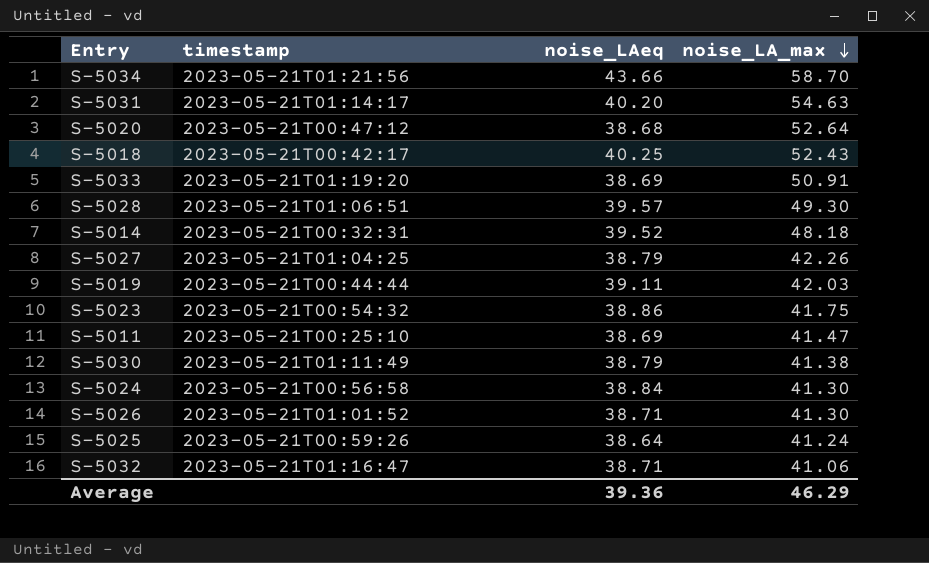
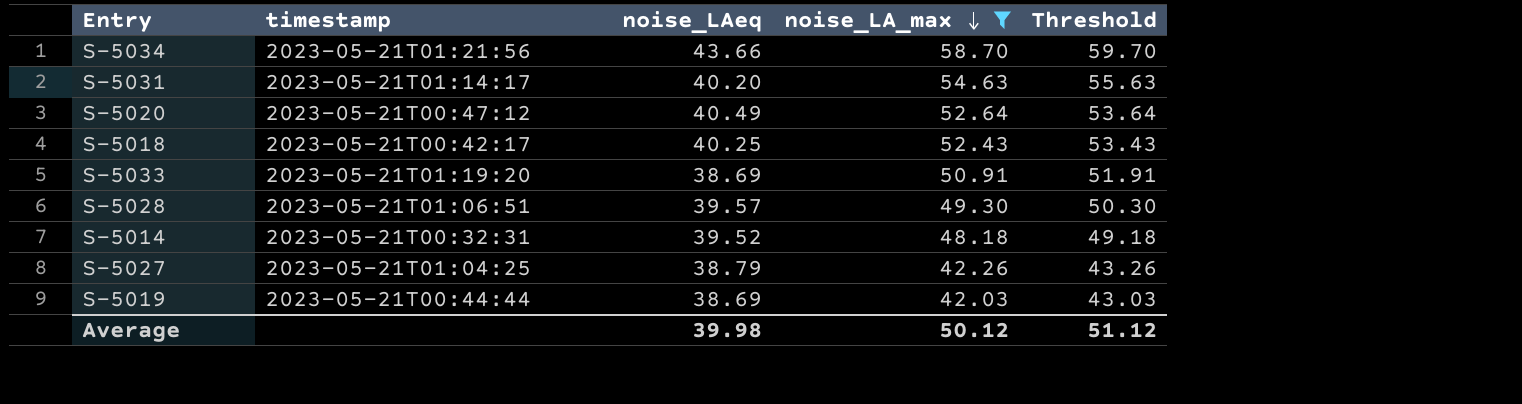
filter: none -> noise_LA_max >= 42.03
column Threshold | formula: none -> [noise_LA_max] + 1
S-5020 | noise_LAeq: 38.68 -> 40.49
S-5019 | noise_LAeq: 39.11 -> 38.69
Average | noise_LAeq: 39.36 -> 39.98
Average | noise_LA_max: 46.29 -> 50.12

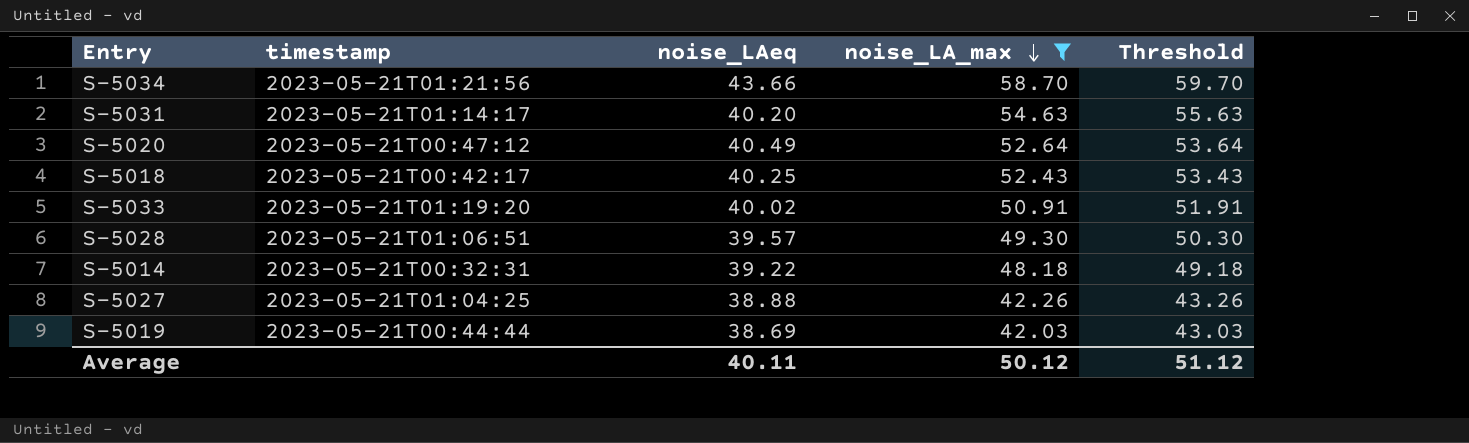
S-5033 | noise_LAeq: 38.69 -> 40.02
S-5014 | noise_LAeq: 39.52 -> 39.22
S-5027 | noise_LAeq: 38.79 -> 38.88
Average | noise_LAeq: 39.98 -> 40.11

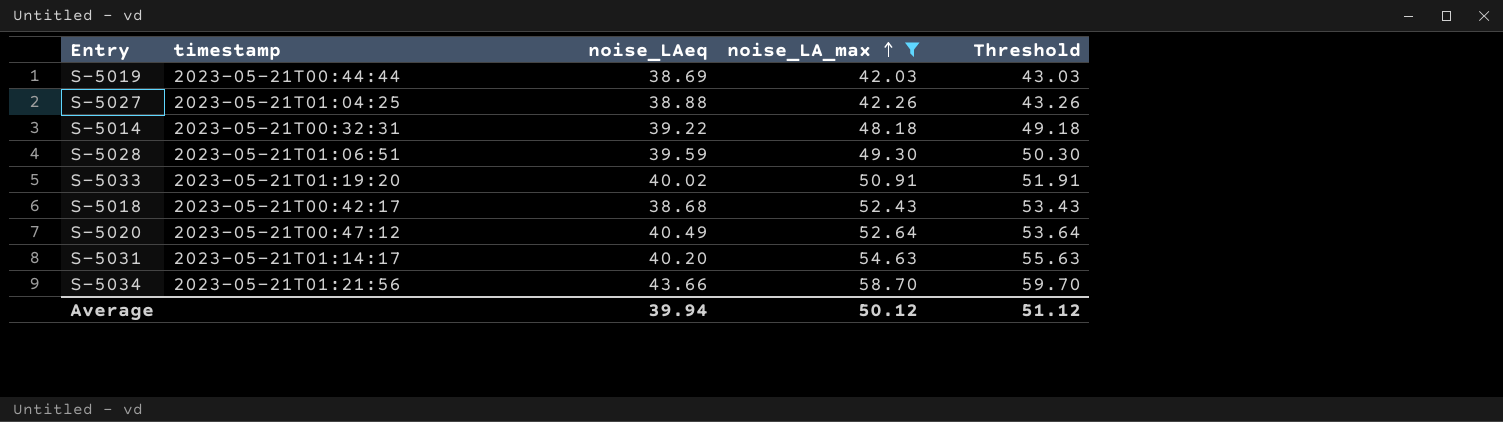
row order: noise_LA_max descending -> noise_LA_max ascending
S-5028 | noise_LAeq: 39.57 -> 39.59
S-5018 | noise_LAeq: 40.25 -> 38.68
Average | noise_LAeq: 40.11 -> 39.94

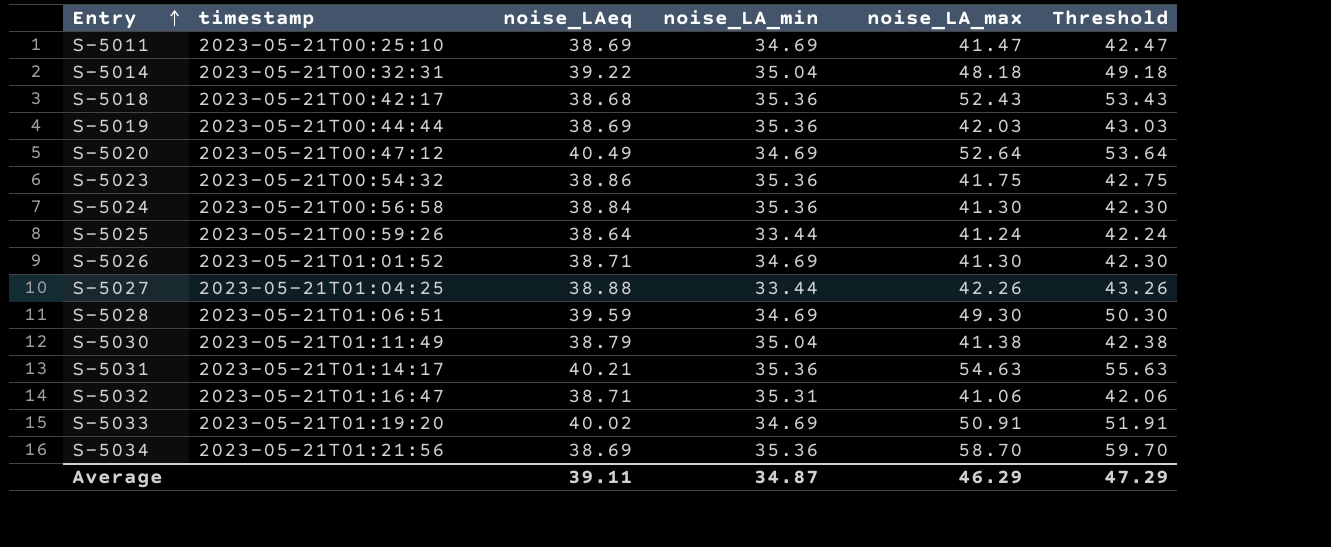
filter: noise_LA_max >= 42.03 -> none
row order: noise_LA_max ascending -> Entry ascending
column noise_LA_min | position: none -> 4
S-5031 | noise_LAeq: 40.20 -> 40.21
S-5034 | noise_LAeq: 43.66 -> 38.69
Average | noise_LAeq: 39.94 -> 39.11
Average | noise_LA_max: 50.12 -> 46.29
Average | Threshold: 51.12 -> 47.29

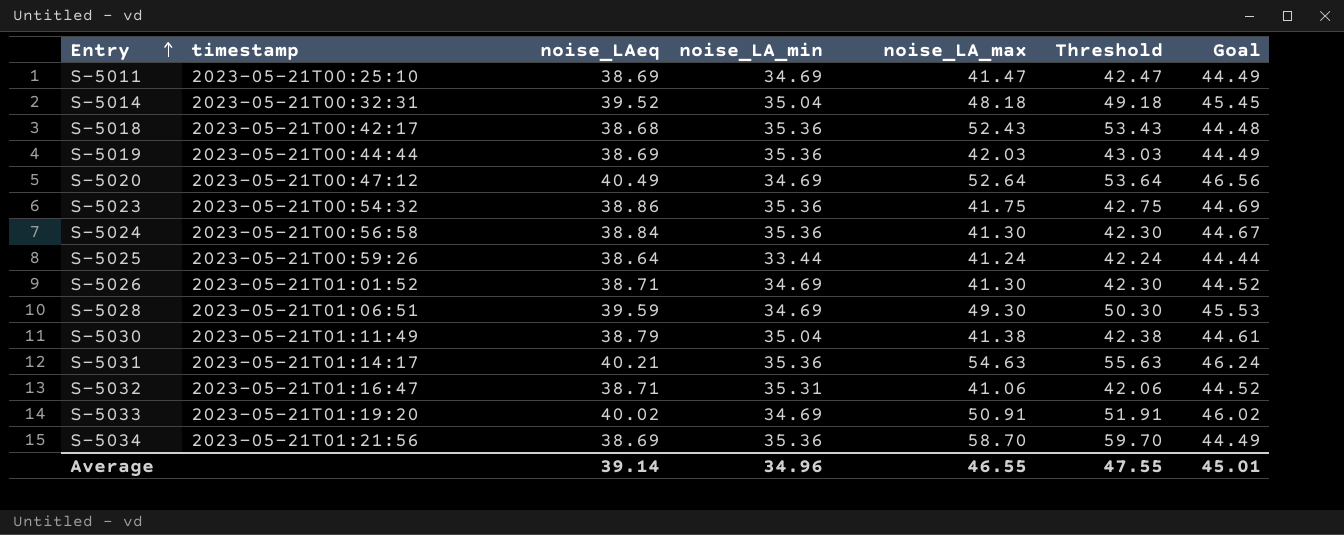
column Goal | formula: none -> [noise_LAeq] * 1.15
row S-5027: 2023-05-21T01:04:25 | 38.88 | 33.44 | 42.26 | 43.26 -> none
S-5014 | noise_LAeq: 39.22 -> 39.52
Average | noise_LAeq: 39.11 -> 39.14
Average | noise_LA_min: 34.87 -> 34.96
Average | noise_LA_max: 46.29 -> 46.55
Average | Threshold: 47.29 -> 47.55

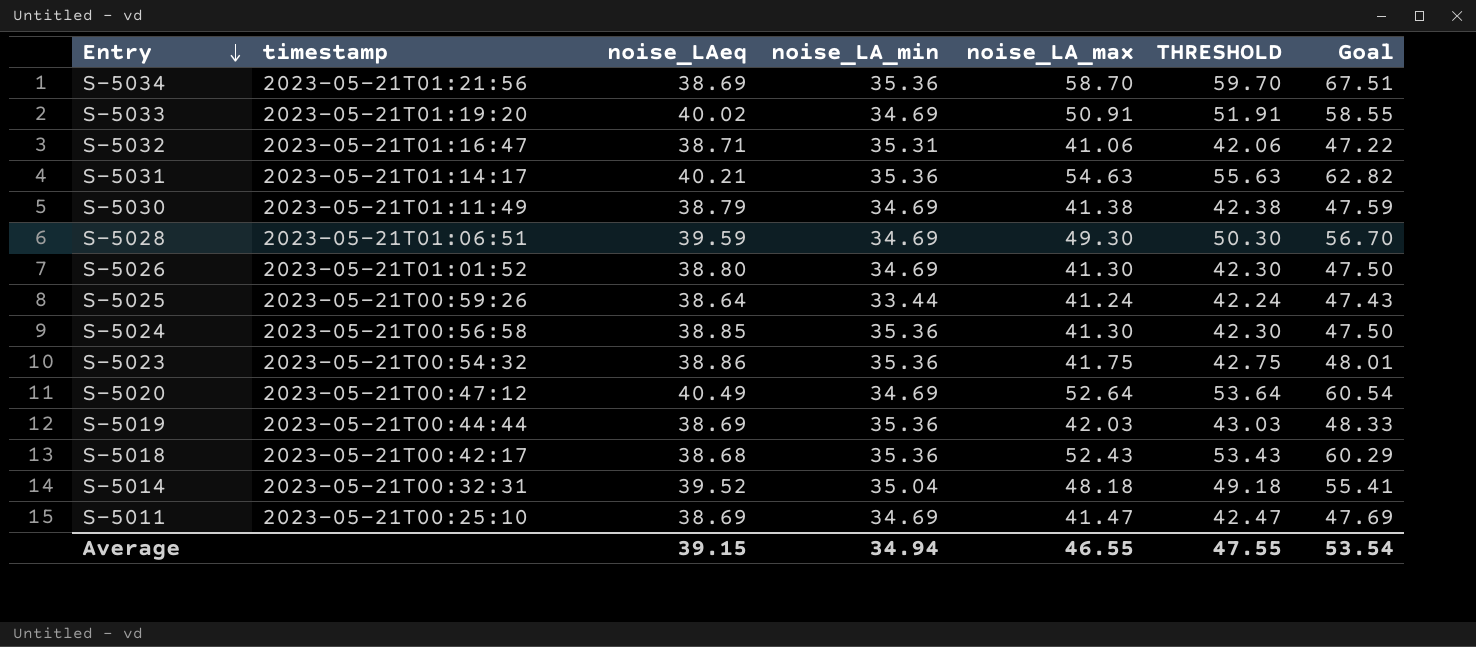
row order: Entry ascending -> Entry descending
column name: Threshold -> THRESHOLD
column Goal | formula: [noise_LAeq] * 1.15 -> [noise_LA_max] * 1.15
S-5030 | noise_LA_min: 35.04 -> 34.69
S-5026 | noise_LAeq: 38.71 -> 38.80
S-5024 | noise_LAeq: 38.84 -> 38.85
Average | noise_LAeq: 39.14 -> 39.15
Average | noise_LA_min: 34.96 -> 34.94
Average | Goal: 45.01 -> 53.54

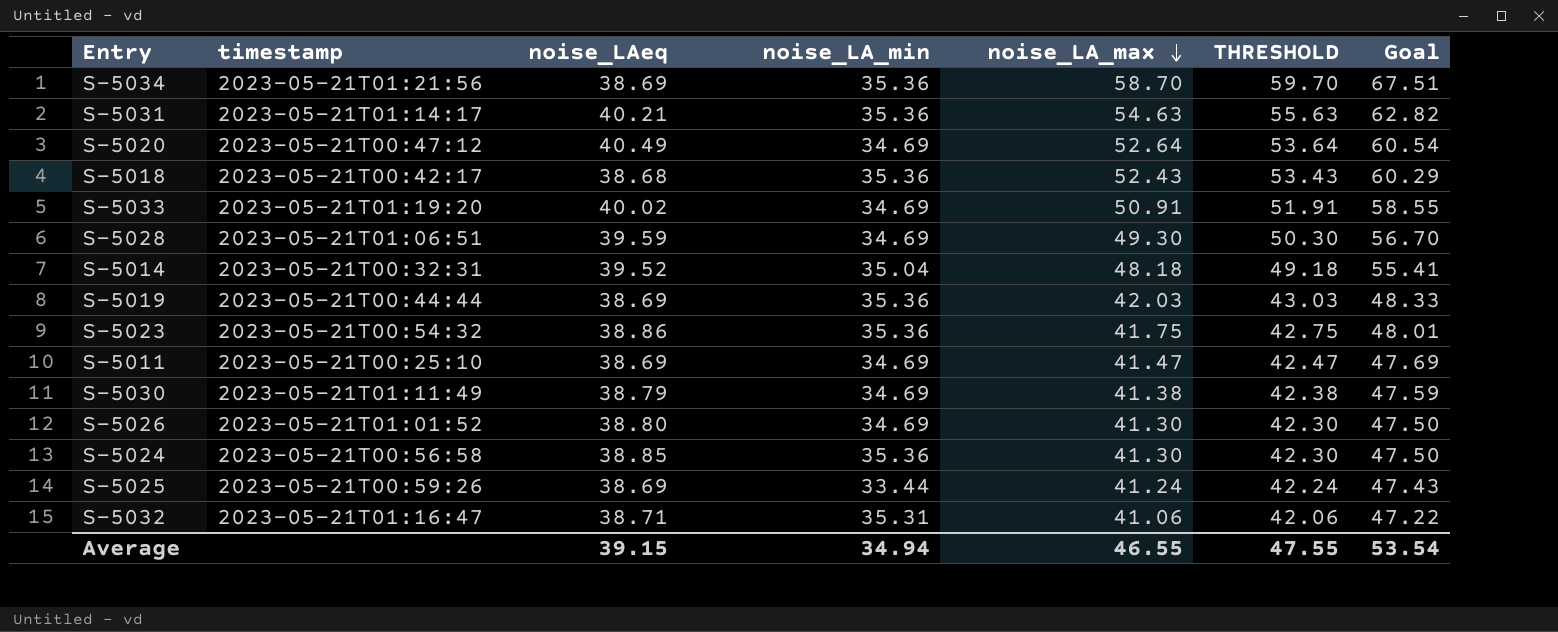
row order: Entry descending -> noise_LA_max descending
S-5025 | noise_LAeq: 38.64 -> 38.69

